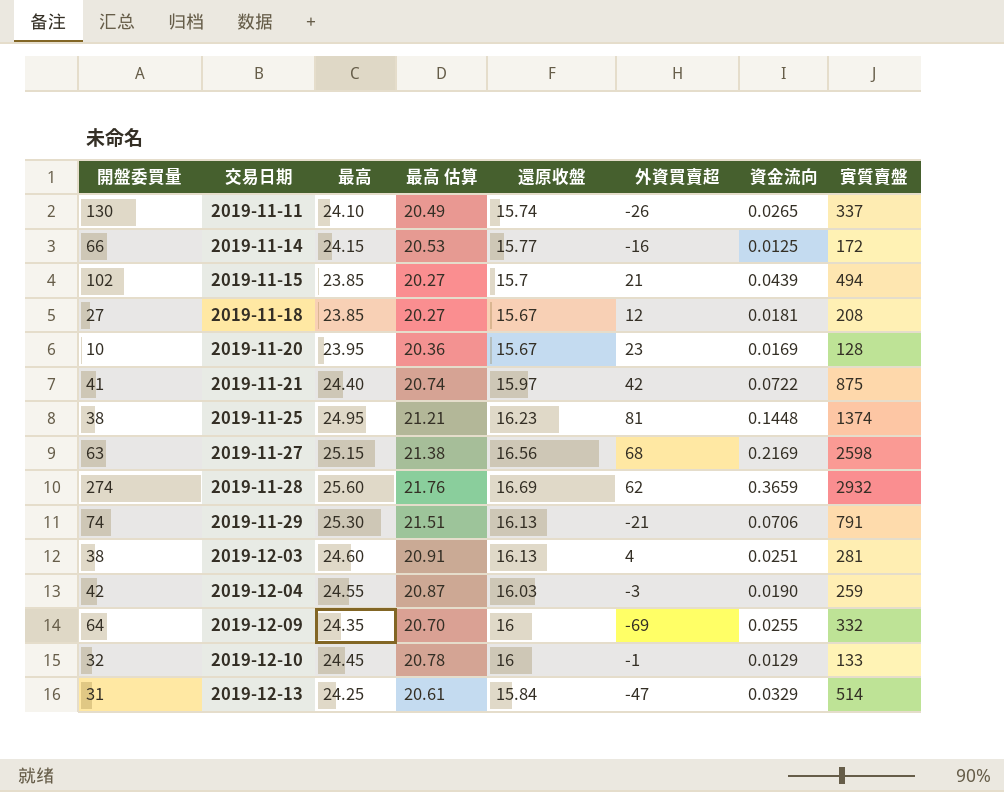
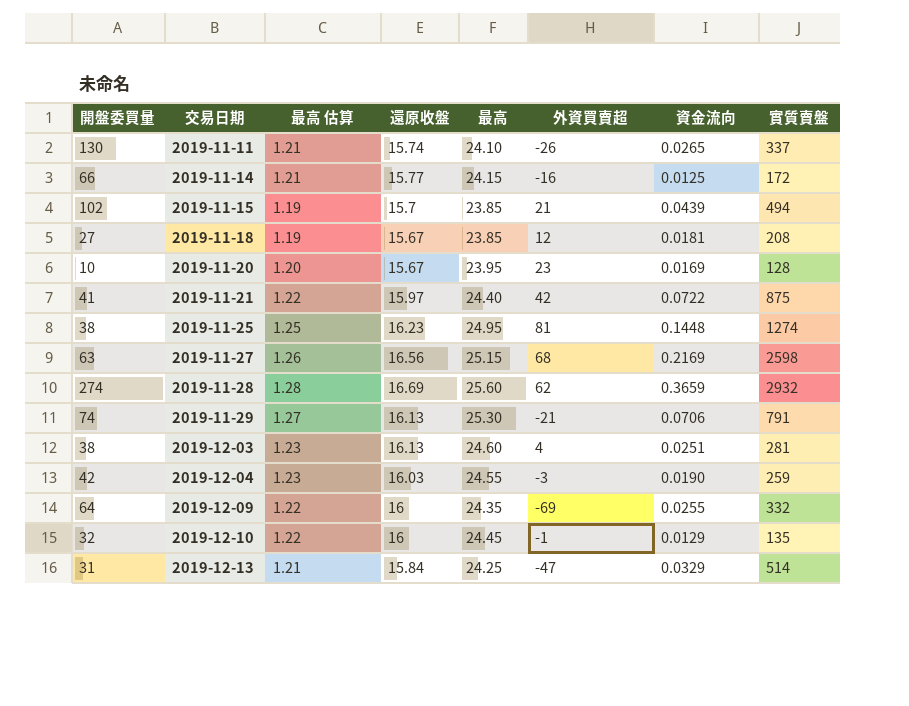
column 最高 估算 | formula: [最高] * 0.85 -> [最高] * 0.05
column 最高 | position: 3 -> 5
2019-11-25 | 實質賣盤: 1374 -> 1274
2019-12-10 | 實質賣盤: 133 -> 135

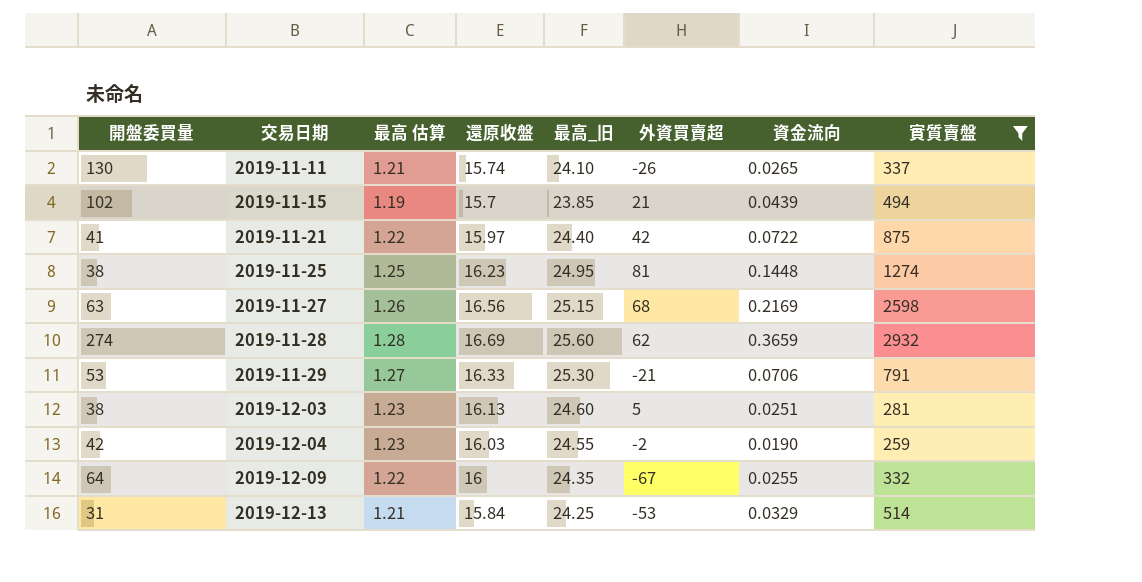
filter: none -> 實質賣盤 >= 259
column name: 最高 -> 最高_旧
2019-11-29 | 開盤委買量: 74 -> 53
2019-11-29 | 還原收盤: 16.13 -> 16.33
2019-12-03 | 外資買賣超: 4 -> 5
2019-12-04 | 外資買賣超: -3 -> -2
2019-12-09 | 外資買賣超: -69 -> -67
2019-12-13 | 外資買賣超: -47 -> -53

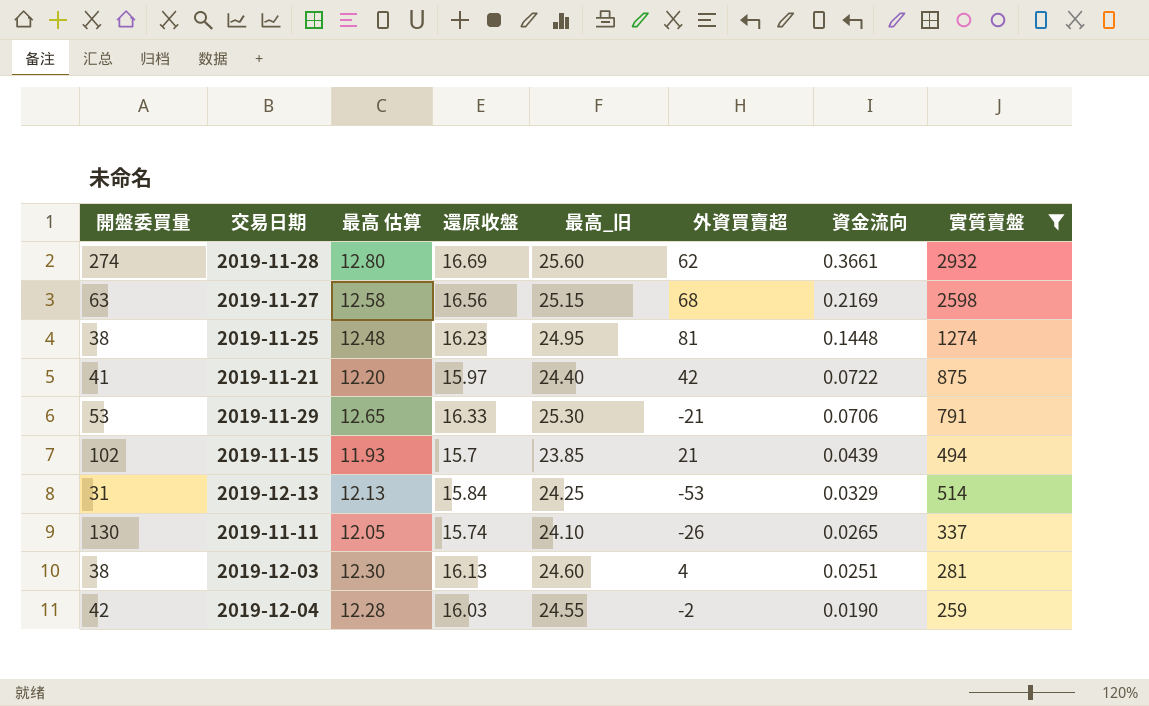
row order: 交易日期 ascending -> 資金流向 descending
column 最高 估算 | formula: [最高_旧] * 0.05 -> [最高_旧] * 0.5
row 2019-12-09: 64 | 1.22 | 16 | 24.35 | -67 | 0.0255 | 332 -> none
2019-11-28 | 資金流向: 0.3659 -> 0.3661
2019-12-03 | 外資買賣超: 5 -> 4

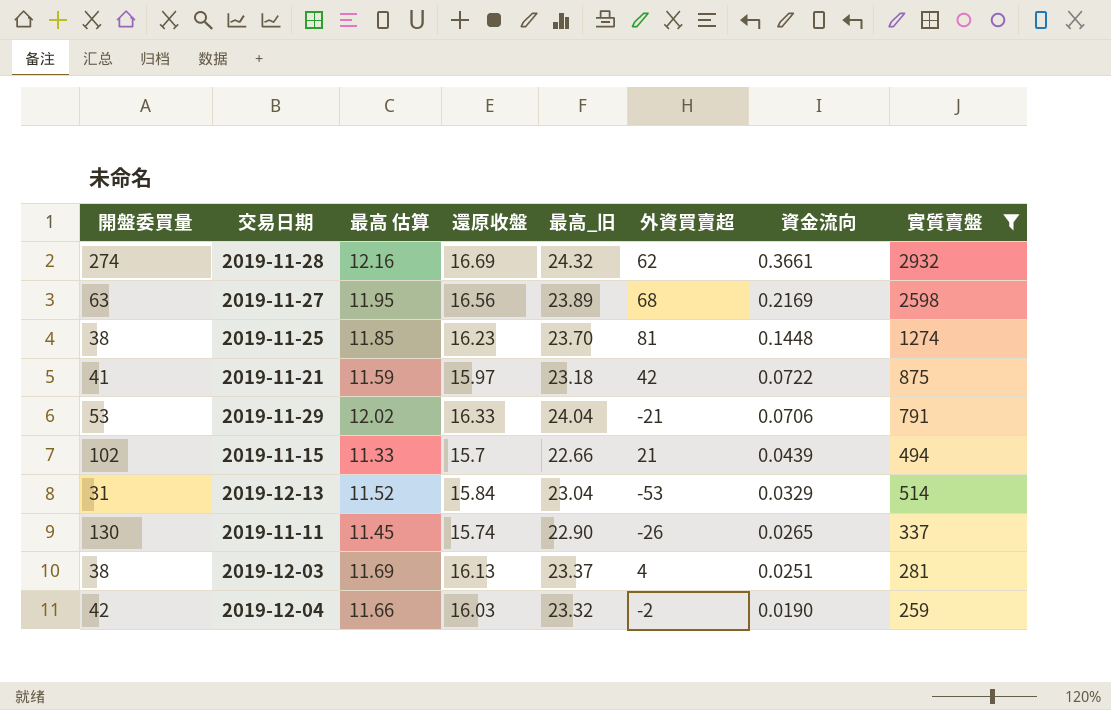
2019-11-28 | 最高 估算: 12.80 -> 12.16
2019-11-28 | 最高_旧: 25.60 -> 24.32
2019-11-27 | 最高 估算: 12.58 -> 11.95
2019-11-27 | 最高_旧: 25.15 -> 23.89
2019-11-25 | 最高 估算: 12.48 -> 11.85
2019-11-25 | 最高_旧: 24.95 -> 23.70
2019-11-21 | 最高 估算: 12.20 -> 11.59
2019-11-21 | 最高_旧: 24.40 -> 23.18
2019-11-29 | 最高 估算: 12.65 -> 12.02
2019-11-29 | 最高_旧: 25.30 -> 24.04
2019-11-15 | 最高 估算: 11.93 -> 11.33
2019-11-15 | 最高_旧: 23.85 -> 22.66
2019-12-13 | 最高 估算: 12.13 -> 11.52
2019-12-13 | 最高_旧: 24.25 -> 23.04
2019-11-11 | 最高 估算: 12.05 -> 11.45
2019-11-11 | 最高_旧: 24.10 -> 22.90
2019-12-03 | 最高 估算: 12.30 -> 11.69
2019-12-03 | 最高_旧: 24.60 -> 23.37
2019-12-04 | 最高 估算: 12.28 -> 11.66
2019-12-04 | 最高_旧: 24.55 -> 23.32

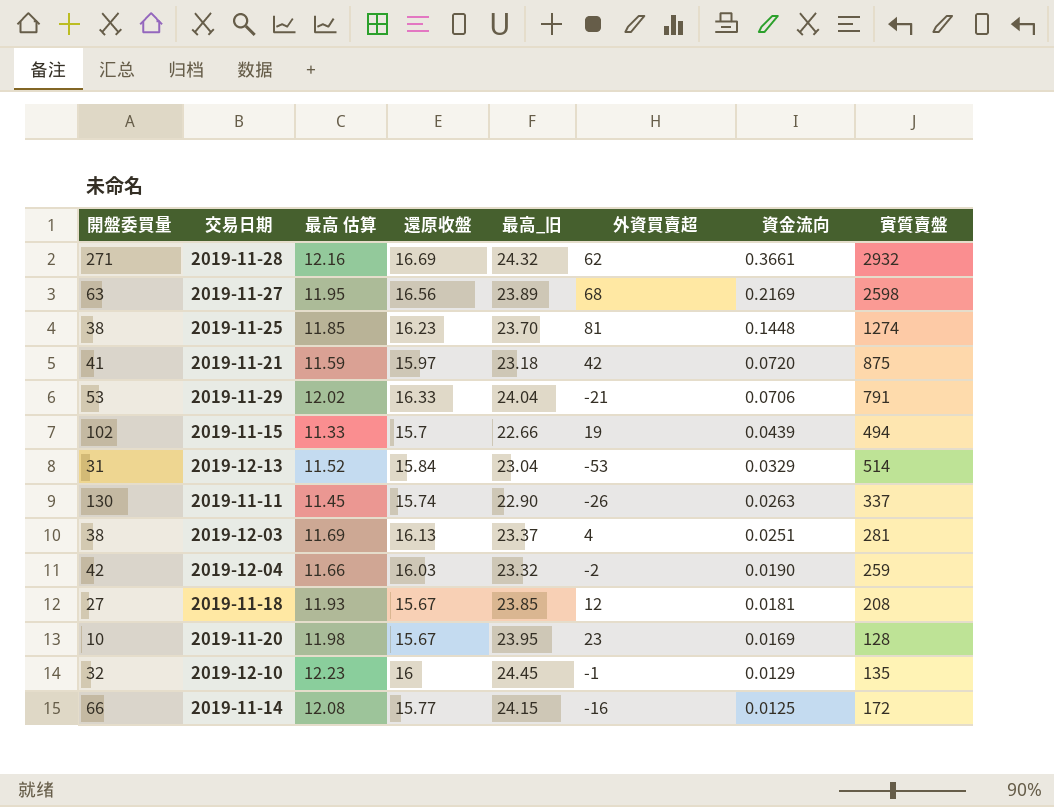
filter: 實質賣盤 >= 259 -> none
2019-11-28 | 開盤委買量: 274 -> 271
2019-11-21 | 資金流向: 0.0722 -> 0.0720
2019-11-15 | 外資買賣超: 21 -> 19
2019-11-11 | 資金流向: 0.0265 -> 0.0263

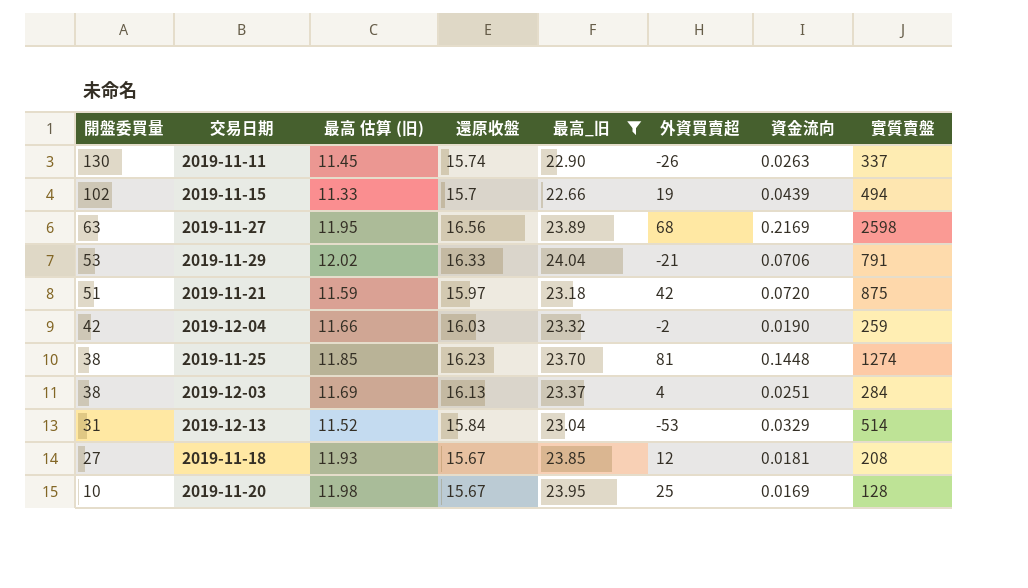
filter: none -> 最高_旧 <= 24.04
row order: 資金流向 descending -> 開盤委買量 descending
column name: 最高 估算 -> 最高 估算 (旧)
2019-11-21 | 開盤委買量: 41 -> 51
2019-12-03 | 實質賣盤: 281 -> 284
2019-11-20 | 外資買賣超: 23 -> 25

